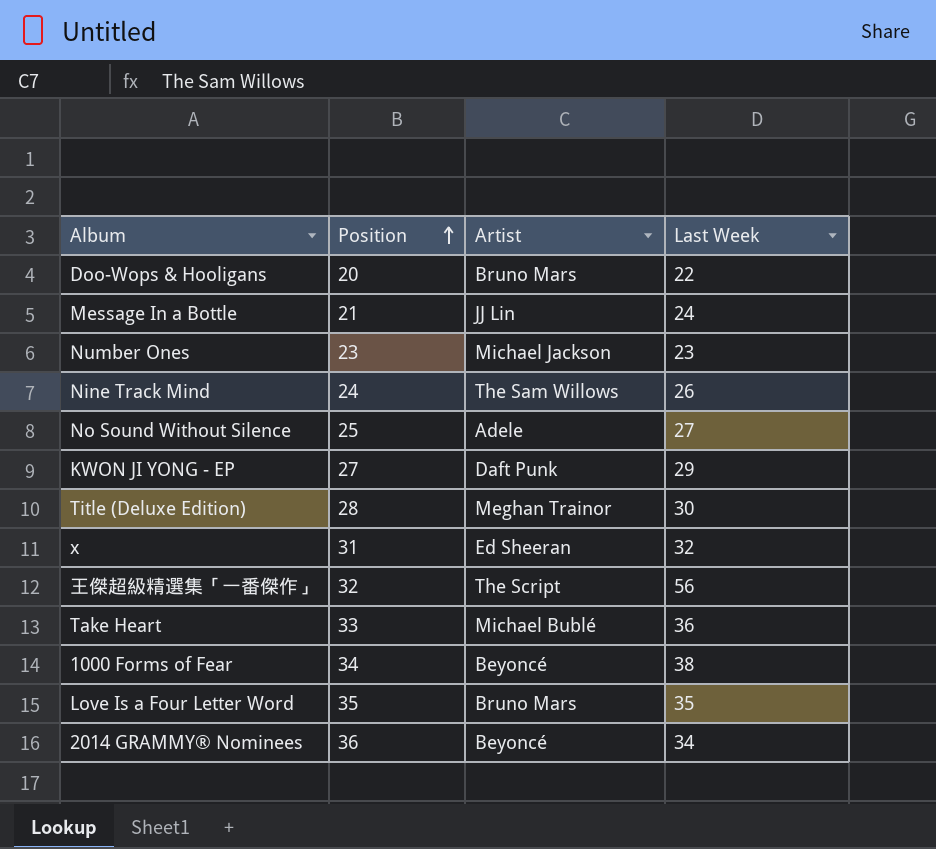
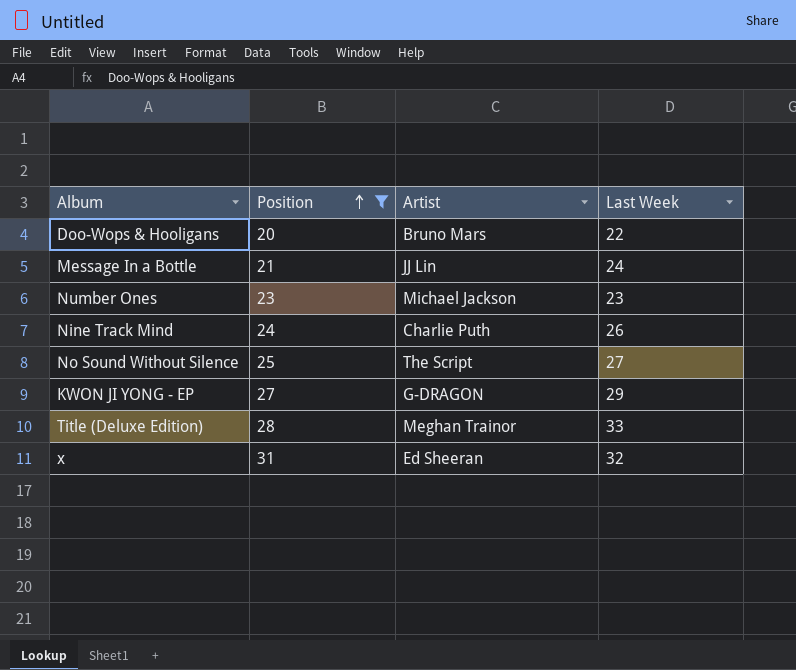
filter: none -> Position <= 31
Nine Track Mind | Artist: The Sam Willows -> Charlie Puth
No Sound Without Silence | Artist: Adele -> The Script
KWON JI YONG - EP | Artist: Daft Punk -> G-DRAGON
Title (Deluxe Edition) | Last Week: 30 -> 33

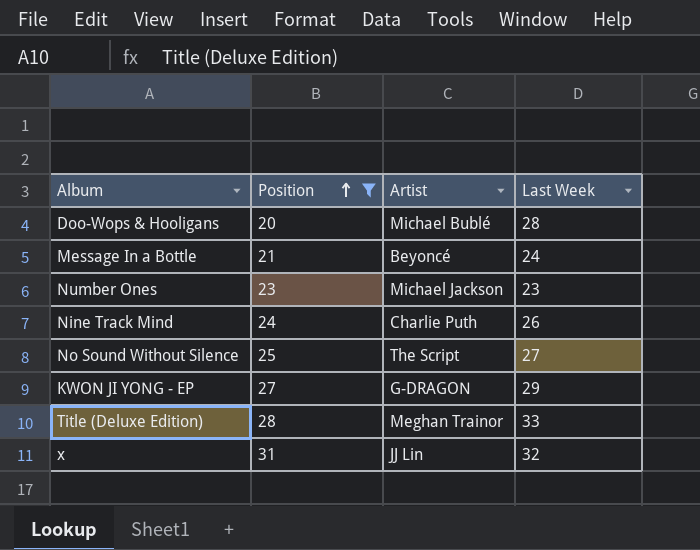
Doo-Wops & Hooligans | Artist: Bruno Mars -> Michael Bublé
Doo-Wops & Hooligans | Last Week: 22 -> 28
Message In a Bottle | Artist: JJ Lin -> Beyoncé
x | Artist: Ed Sheeran -> JJ Lin

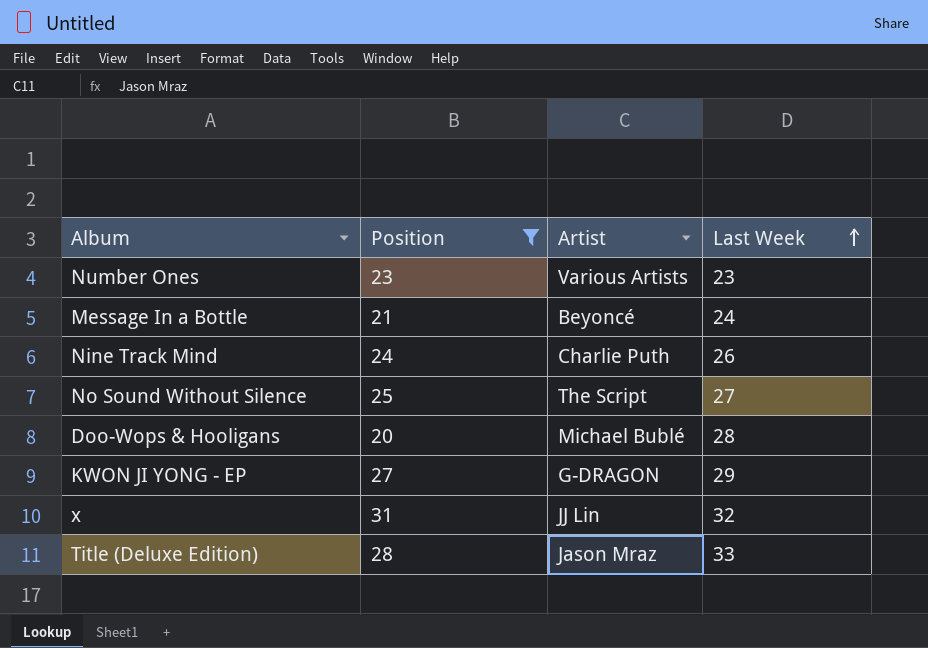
row order: Position ascending -> Last Week ascending
Number Ones | Artist: Michael Jackson -> Various Artists
Title (Deluxe Edition) | Artist: Meghan Trainor -> Jason Mraz

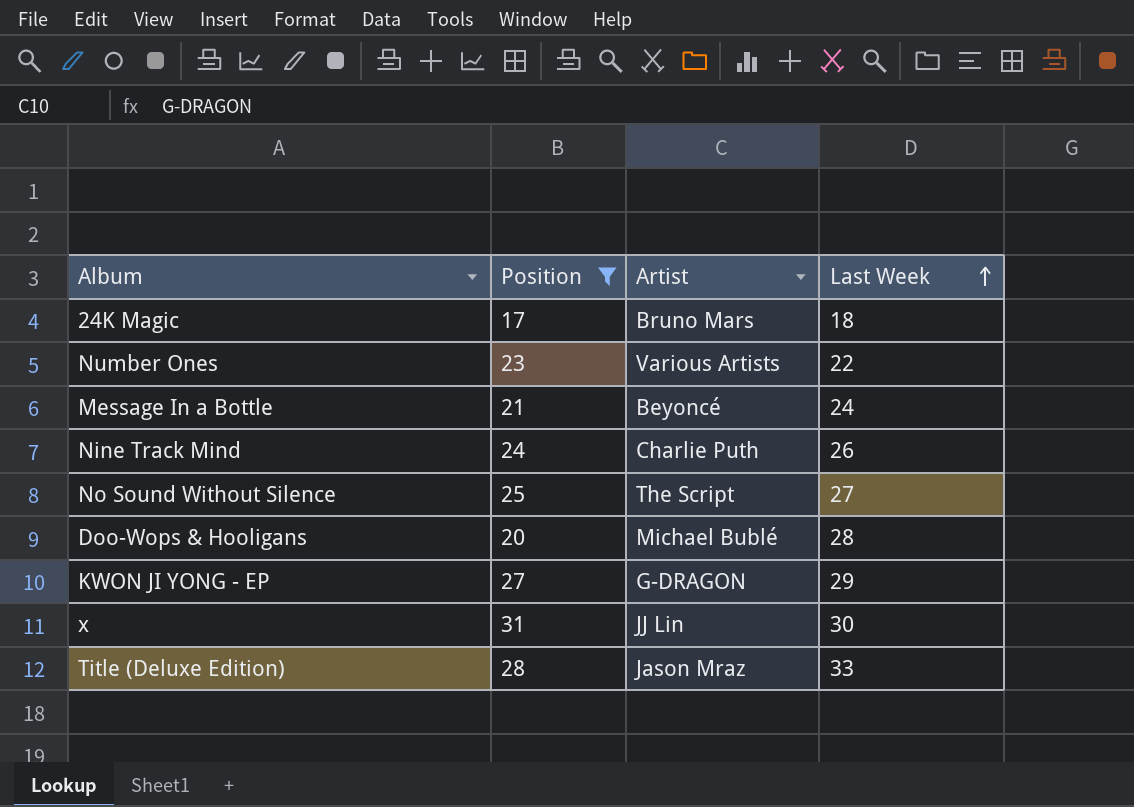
row 24K Magic: none -> 17 | Bruno Mars | 18
Number Ones | Last Week: 23 -> 22
x | Last Week: 32 -> 30

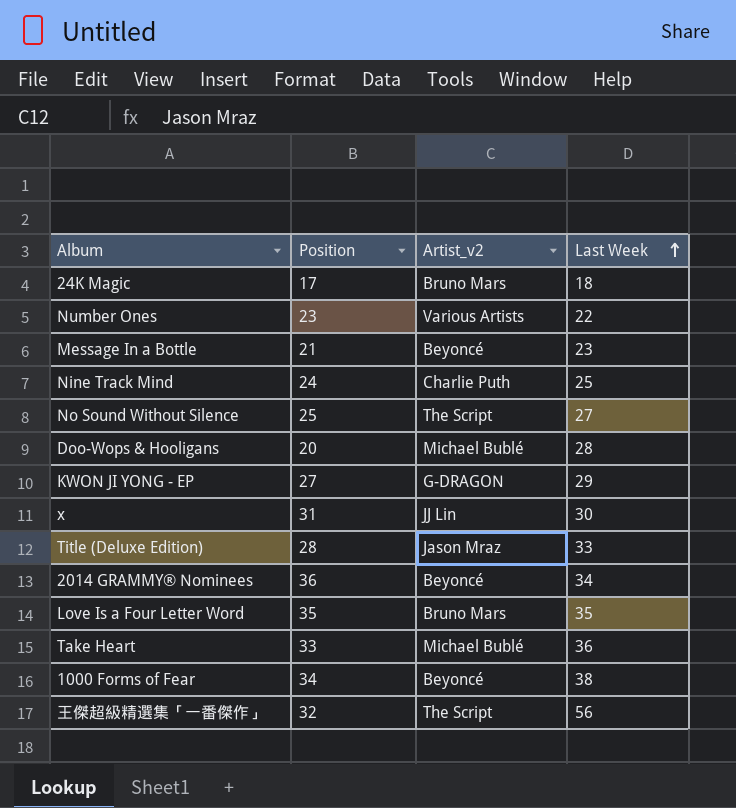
filter: Position <= 31 -> none
column name: Artist -> Artist_v2
Message In a Bottle | Last Week: 24 -> 23
Nine Track Mind | Last Week: 26 -> 25

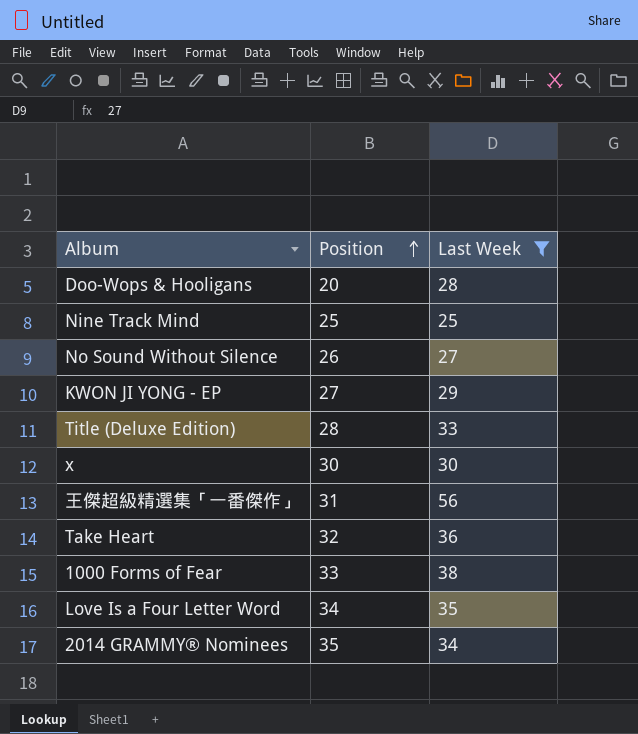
filter: none -> Last Week >= 25
row order: Last Week ascending -> Position ascending
column Artist_v2 | position: 3 -> none
Nine Track Mind | Position: 24 -> 25
No Sound Without Silence | Position: 25 -> 26
x | Position: 31 -> 30
王傑超級精選集「一番傑作」 | Position: 32 -> 31
Take Heart | Position: 33 -> 32
1000 Forms of Fear | Position: 34 -> 33
Love Is a Four Letter Word | Position: 35 -> 34
2014 GRAMMY® Nominees | Position: 36 -> 35

